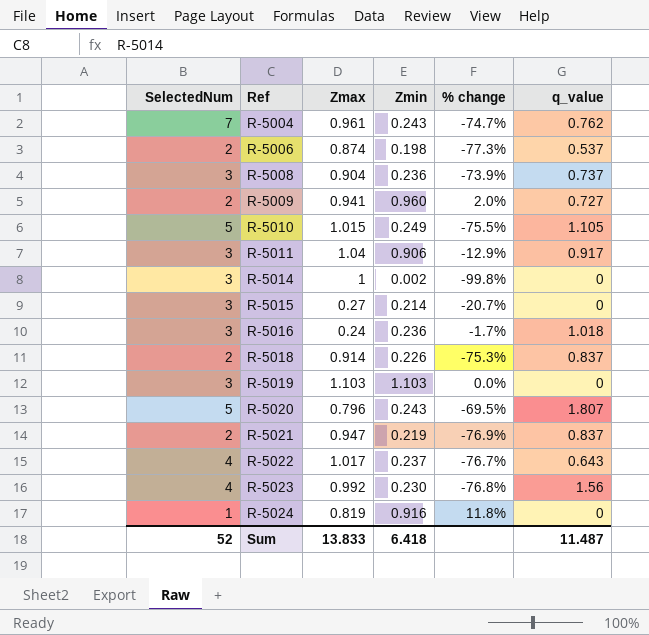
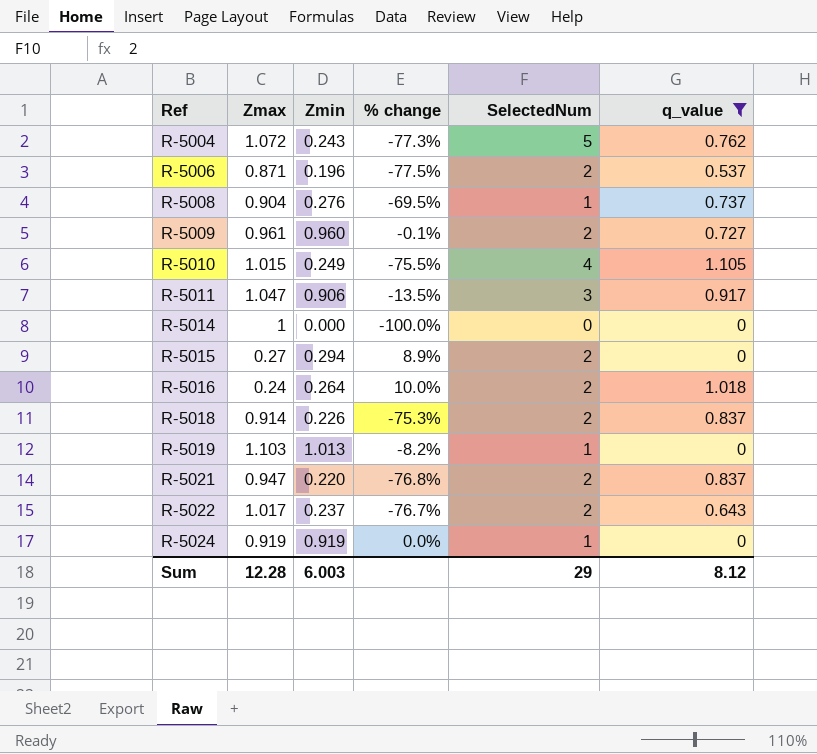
filter: none -> q_value <= 1.105
column SelectedNum | position: 1 -> 5
R-5004 | Zmax: 0.961 -> 1.072
R-5004 | % change: -74.7% -> -77.3%
R-5004 | SelectedNum: 7 -> 5
R-5006 | Zmax: 0.874 -> 0.871
R-5006 | Zmin: 0.198 -> 0.196
R-5006 | % change: -77.3% -> -77.5%
R-5008 | Zmin: 0.236 -> 0.276
R-5008 | % change: -73.9% -> -69.5%
R-5008 | SelectedNum: 3 -> 1
R-5009 | Zmax: 0.941 -> 0.961
R-5009 | % change: 2.0% -> -0.1%
R-5010 | SelectedNum: 5 -> 4
R-5011 | Zmax: 1.04 -> 1.047
R-5011 | % change: -12.9% -> -13.5%
R-5014 | Zmin: 0.002 -> 0.000
R-5014 | % change: -99.8% -> -100.0%
R-5014 | SelectedNum: 3 -> 0
R-5015 | Zmin: 0.214 -> 0.294
R-5015 | % change: -20.7% -> 8.9%
R-5015 | SelectedNum: 3 -> 2
R-5016 | Zmin: 0.236 -> 0.264
R-5016 | % change: -1.7% -> 10.0%
R-5016 | SelectedNum: 3 -> 2
R-5019 | Zmin: 1.103 -> 1.013
R-5019 | % change: 0.0% -> -8.2%
R-5019 | SelectedNum: 3 -> 1
R-5021 | Zmin: 0.219 -> 0.220
R-5021 | % change: -76.9% -> -76.8%
R-5022 | SelectedNum: 4 -> 2
R-5024 | Zmax: 0.819 -> 0.919
R-5024 | Zmin: 0.916 -> 0.919
R-5024 | % change: 11.8% -> 0.0%
Sum | Zmax: 13.833 -> 12.28
Sum | Zmin: 6.418 -> 6.003
Sum | SelectedNum: 52 -> 29
Sum | q_value: 11.487 -> 8.12

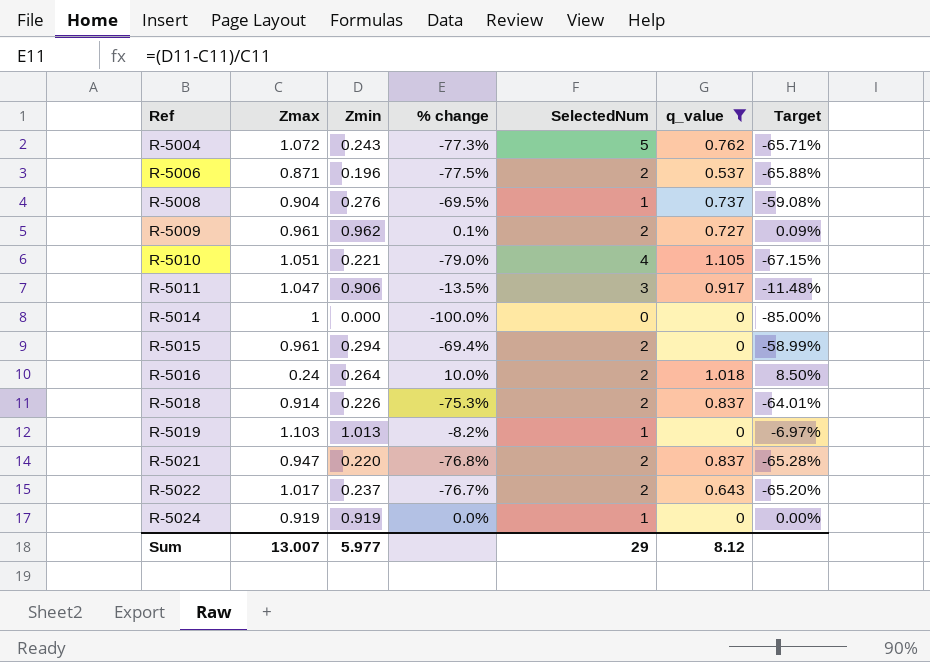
column Target | formula: none -> [% change] * 0.85
R-5009 | Zmin: 0.960 -> 0.962
R-5009 | % change: -0.1% -> 0.1%
R-5010 | Zmax: 1.015 -> 1.051
R-5010 | Zmin: 0.249 -> 0.221
R-5010 | % change: -75.5% -> -79.0%
R-5015 | Zmax: 0.27 -> 0.961
R-5015 | % change: 8.9% -> -69.4%
Sum | Zmax: 12.28 -> 13.007
Sum | Zmin: 6.003 -> 5.977

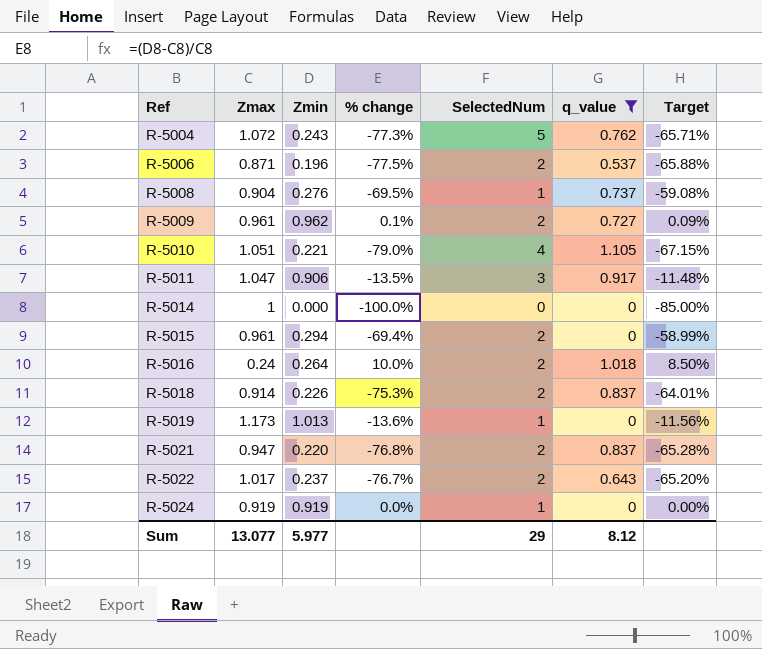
R-5019 | Zmax: 1.103 -> 1.173
R-5019 | % change: -8.2% -> -13.6%
R-5019 | Target: -6.97% -> -11.56%
Sum | Zmax: 13.007 -> 13.077

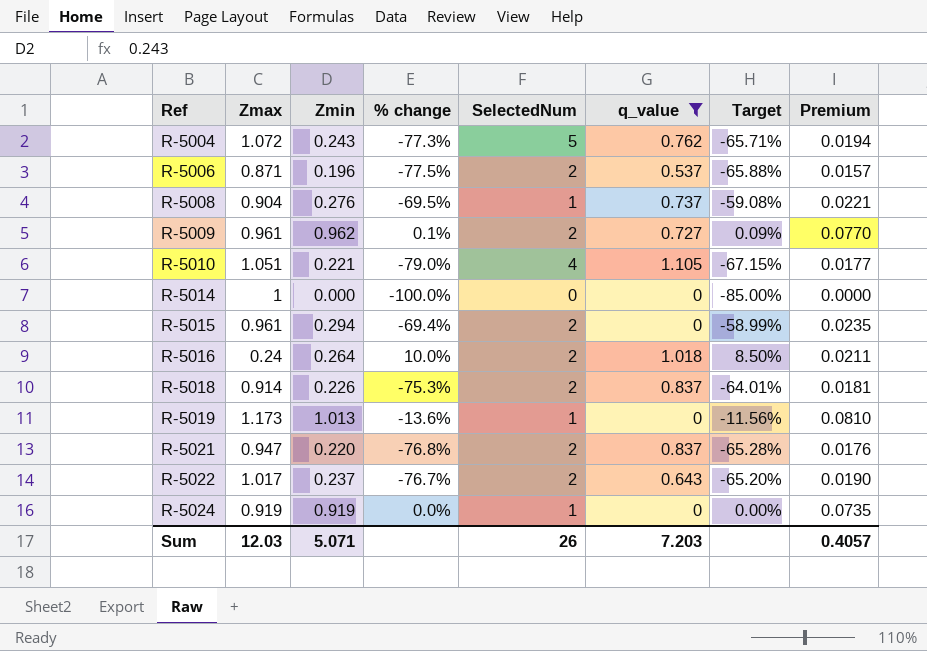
column Premium | formula: none -> [Zmin] * 0.08
row R-5011: 1.047 | 0.906 | -13.5% | 3 | 0.917 | -11.48% -> none
Sum | Zmax: 13.077 -> 12.03
Sum | Zmin: 5.977 -> 5.071
Sum | SelectedNum: 29 -> 26
Sum | q_value: 8.12 -> 7.203

